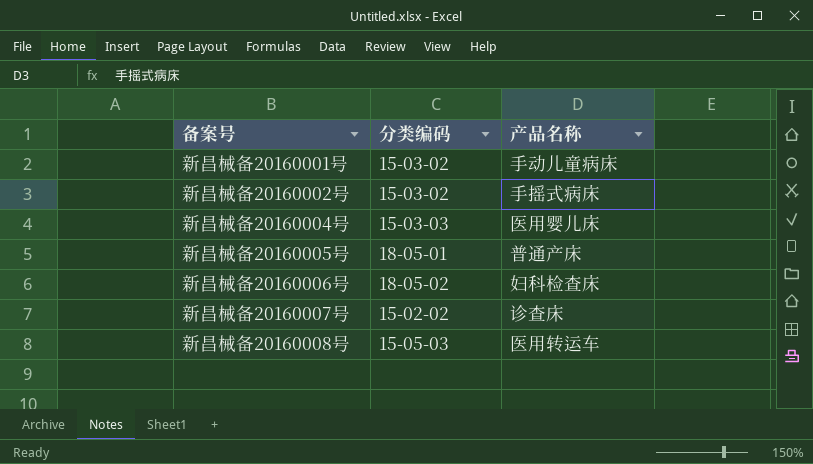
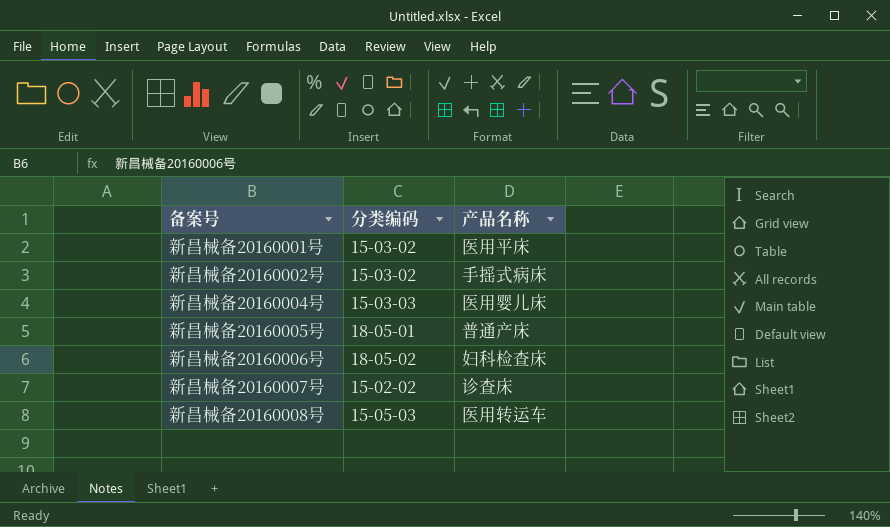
新昌械备20160001号 | 产品名称: 手动儿童病床 -> 医用平床

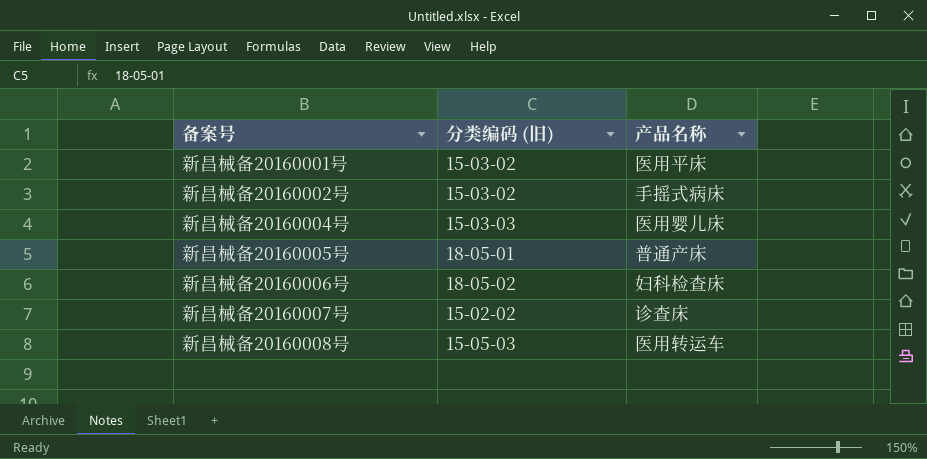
column name: 分类编码 -> 分类编码 (旧)

